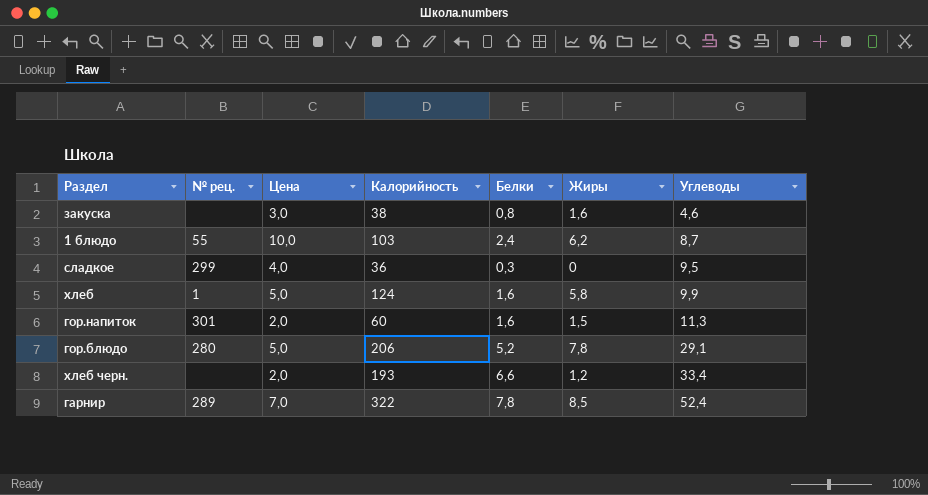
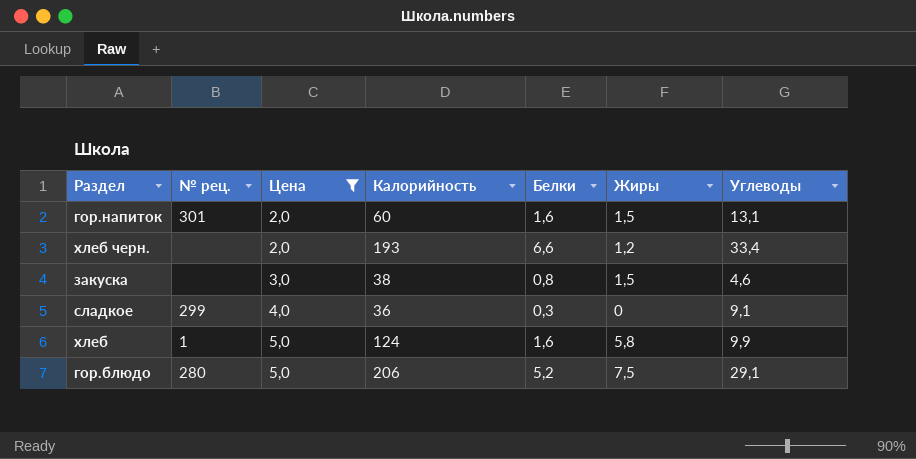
filter: none -> Цена <= 5,0
row order: Углеводы ascending -> Цена ascending
гор.напиток | Углеводы: 11,3 -> 13,1
закуска | Жиры: 1,6 -> 1,5
сладкое | Углеводы: 9,5 -> 9,1
гор.блюдо | Жиры: 7,8 -> 7,5

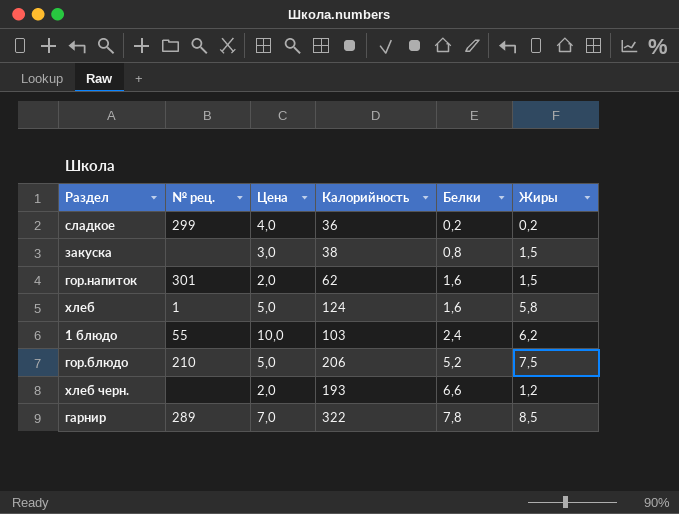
filter: Цена <= 5,0 -> none
row order: Цена ascending -> Белки ascending
column Углеводы | position: 7 -> none
сладкое | Белки: 0,3 -> 0,2
сладкое | Жиры: 0 -> 0,2
гор.напиток | Калорийность: 60 -> 62
гор.блюдо | № рец.: 280 -> 210

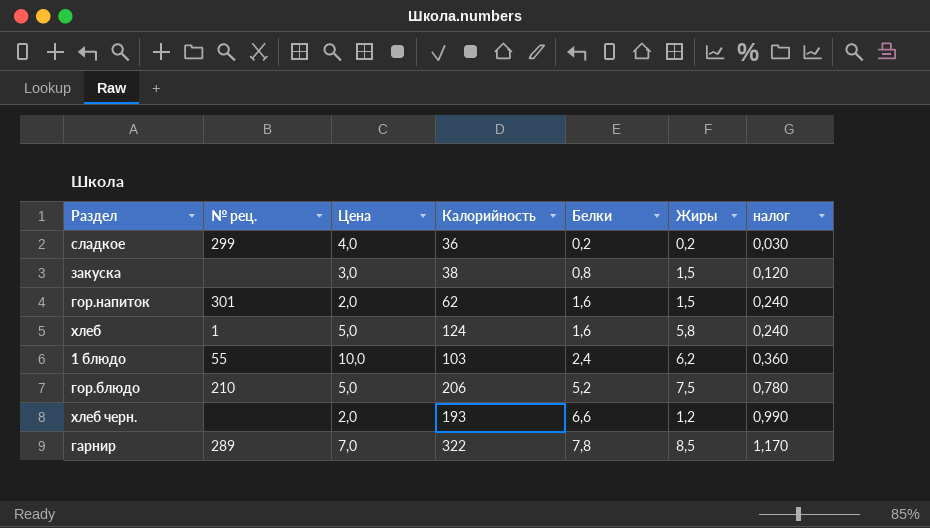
column налог | formula: none -> [Белки] * 0,15

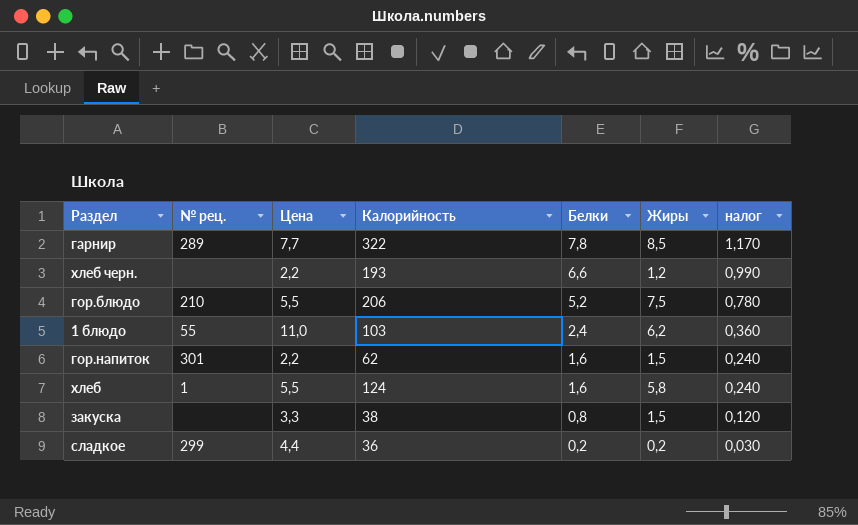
row order: Белки ascending -> Белки descending
гарнир | Цена: 7,0 -> 7,7
хлеб черн. | Цена: 2,0 -> 2,2
гор.блюдо | Цена: 5,0 -> 5,5
1 блюдо | Цена: 10,0 -> 11,0
гор.напиток | Цена: 2,0 -> 2,2
хлеб | Цена: 5,0 -> 5,5
закуска | Цена: 3,0 -> 3,3
сладкое | Цена: 4,0 -> 4,4

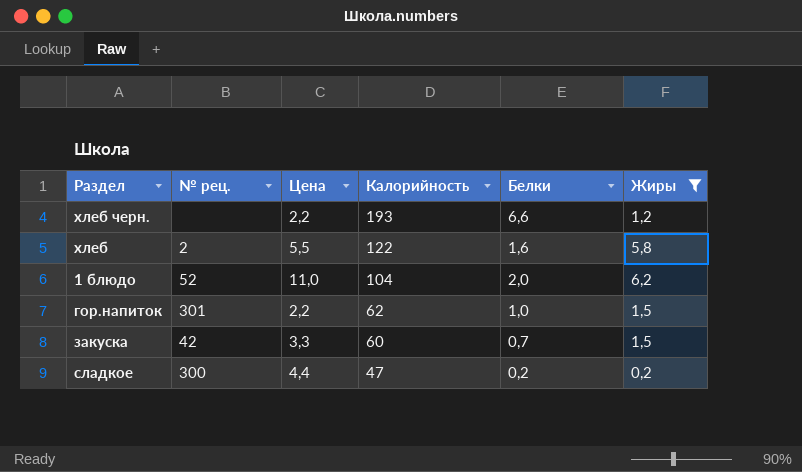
filter: none -> Жиры <= 6,2
row order: Белки descending -> Калорийность descending
column налог | formula: [Белки] * 0,15 -> none
хлеб | № рец.: 1 -> 2
хлеб | Калорийность: 124 -> 122
1 блюдо | № рец.: 55 -> 52
1 блюдо | Калорийность: 103 -> 104
1 блюдо | Белки: 2,4 -> 2,0
гор.напиток | Белки: 1,6 -> 1,0
закуска | № рец.: none -> 42
закуска | Калорийность: 38 -> 60
закуска | Белки: 0,8 -> 0,7
сладкое | № рец.: 299 -> 300
сладкое | Калорийность: 36 -> 47

